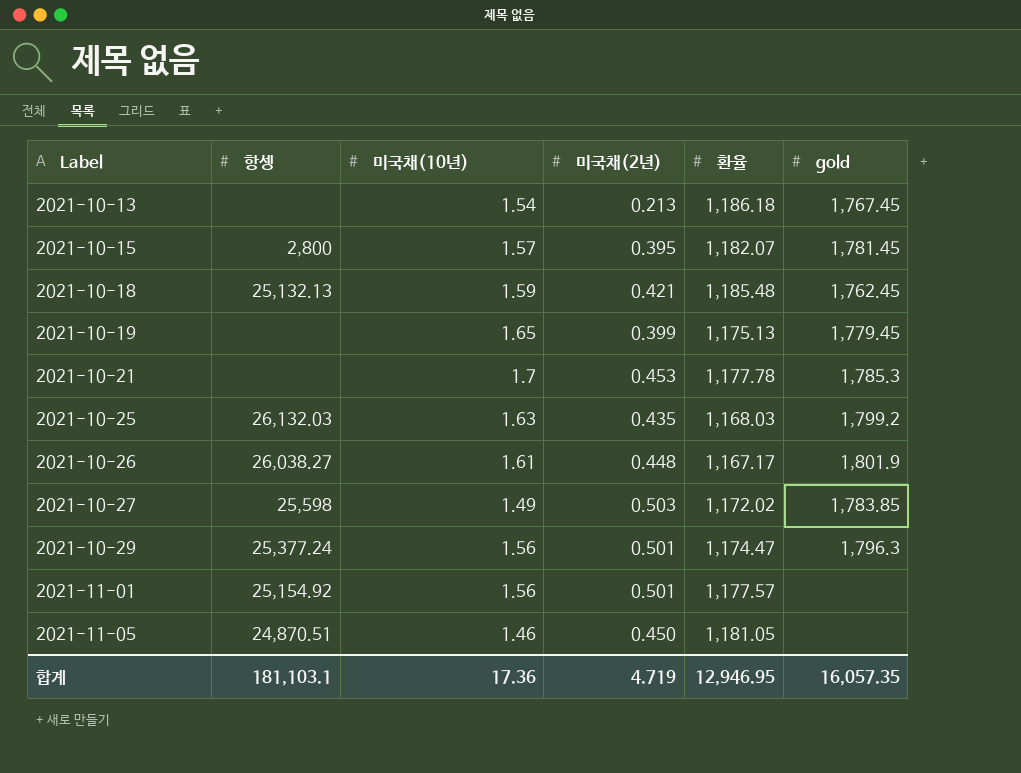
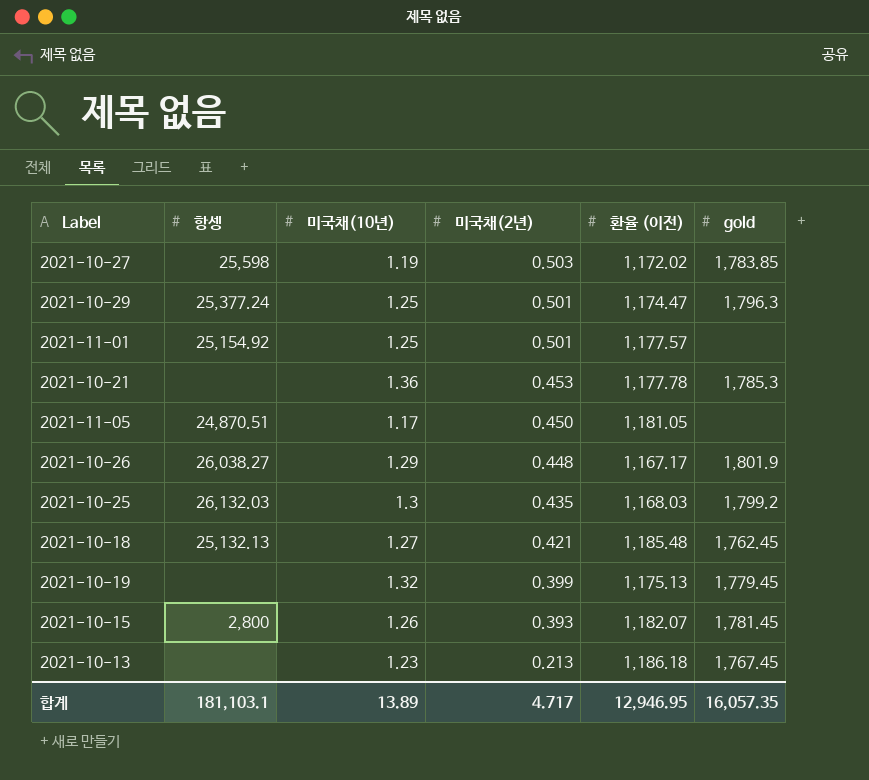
row order: Label ascending -> 미국채(2년) descending
column name: 환율 -> 환율 (이전)
2021-10-27 | 미국채(10년): 1.49 -> 1.19
2021-10-29 | 미국채(10년): 1.56 -> 1.25
2021-11-01 | 미국채(10년): 1.56 -> 1.25
2021-10-21 | 미국채(10년): 1.7 -> 1.36
2021-11-05 | 미국채(10년): 1.46 -> 1.17
2021-10-26 | 미국채(10년): 1.61 -> 1.29
2021-10-25 | 미국채(10년): 1.63 -> 1.3
2021-10-18 | 미국채(10년): 1.59 -> 1.27
2021-10-19 | 미국채(10년): 1.65 -> 1.32
2021-10-15 | 미국채(10년): 1.57 -> 1.26
2021-10-15 | 미국채(2년): 0.395 -> 0.393
2021-10-13 | 미국채(10년): 1.54 -> 1.23
합계 | 미국채(10년): 17.36 -> 13.89
합계 | 미국채(2년): 4.719 -> 4.717

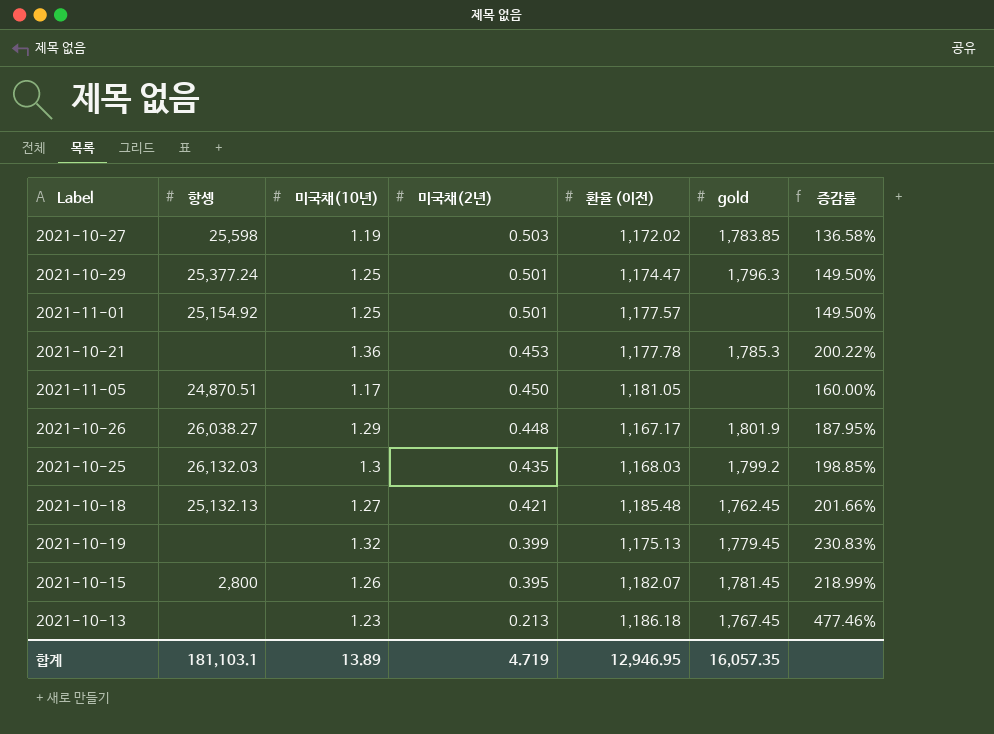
column 증감률 | formula: none -> ([미국채(10년)] - [미국채(2년)]) / [미국채(2년)]
2021-10-15 | 미국채(2년): 0.393 -> 0.395
합계 | 미국채(2년): 4.717 -> 4.719

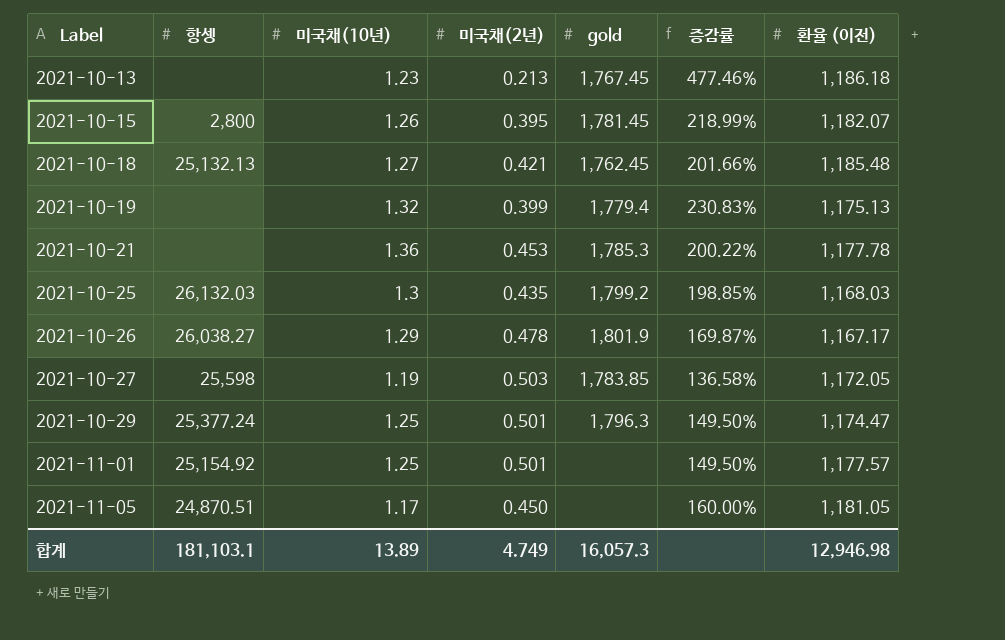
row order: 미국채(2년) descending -> Label ascending
column 환율 (이전) | position: 5 -> 7
2021-10-19 | gold: 1,779.45 -> 1,779.4
2021-10-26 | 미국채(2년): 0.448 -> 0.478
2021-10-26 | 증감률: 187.95% -> 169.87%
2021-10-27 | 환율 (이전): 1,172.02 -> 1,172.05
합계 | 미국채(2년): 4.719 -> 4.749
합계 | gold: 16,057.35 -> 16,057.3
합계 | 환율 (이전): 12,946.95 -> 12,946.98

